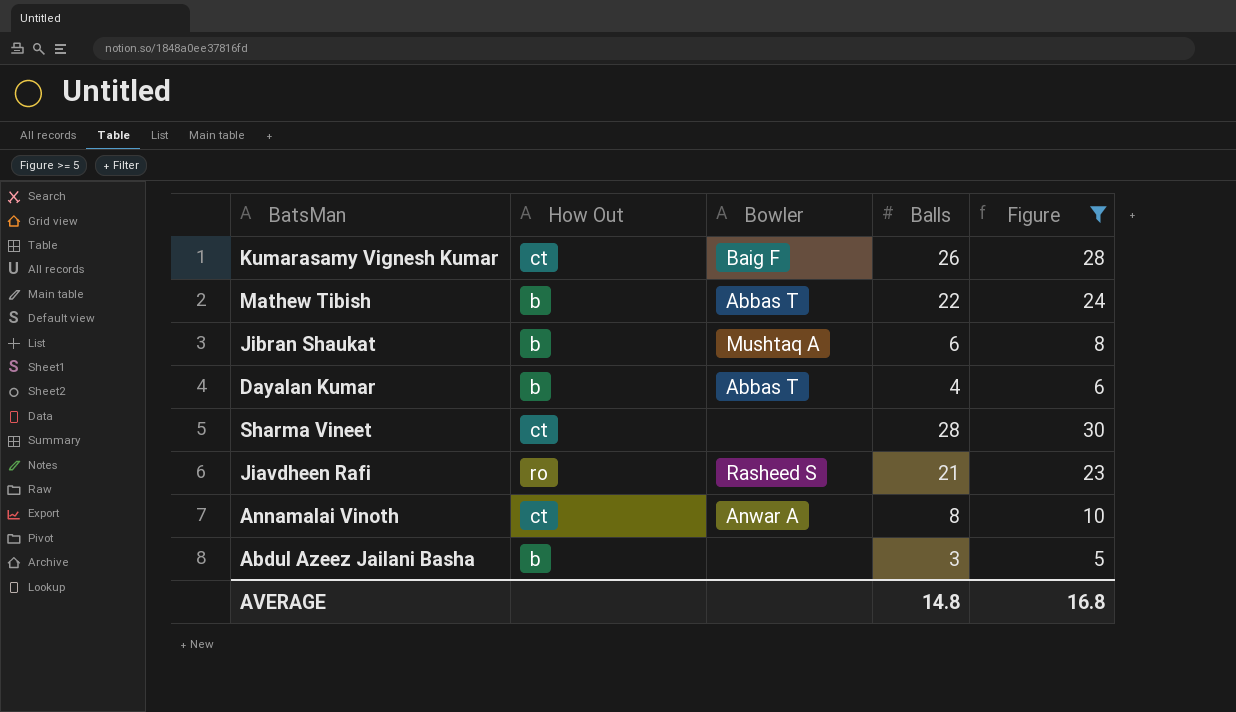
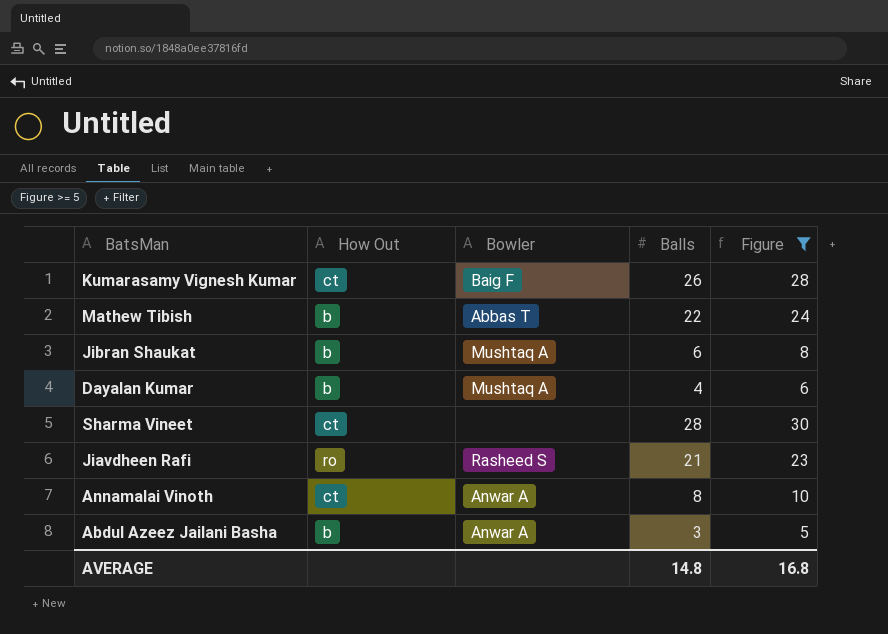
Dayalan Kumar | Bowler: Abbas T -> Mushtaq A
Abdul Azeez Jailani Basha | Bowler: none -> Anwar A

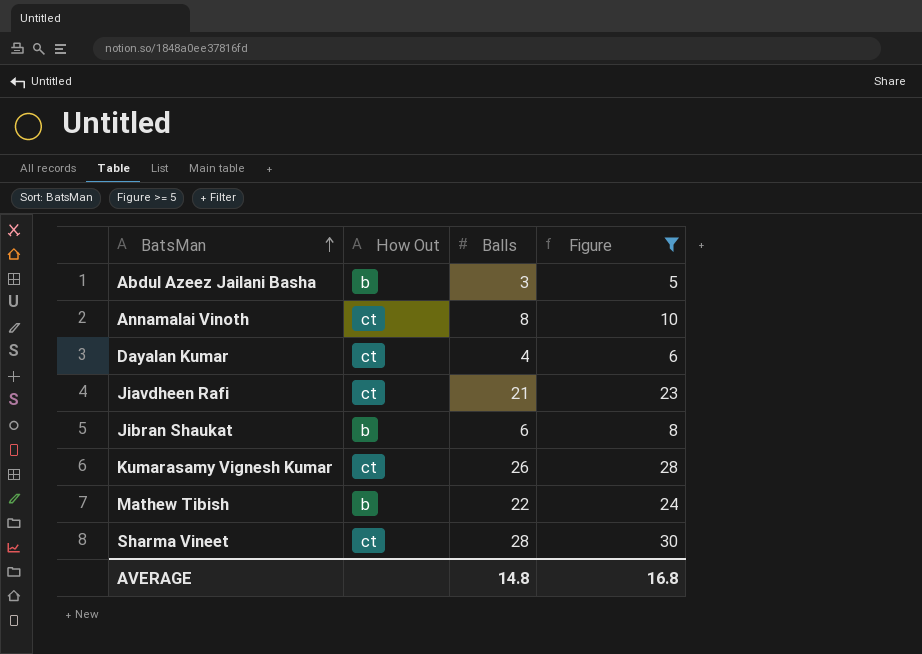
row order: none -> BatsMan ascending
column Bowler | position: 3 -> none
Dayalan Kumar | How Out: b -> ct
Jiavdheen Rafi | How Out: ro -> ct

